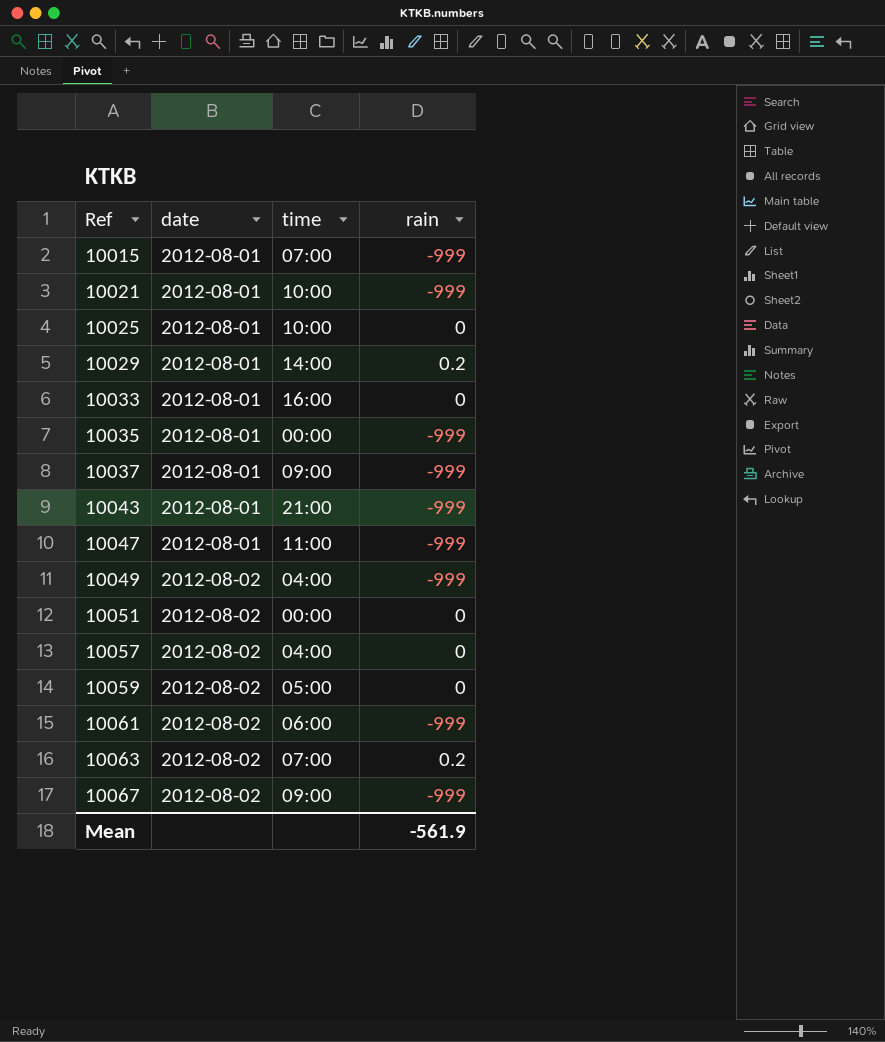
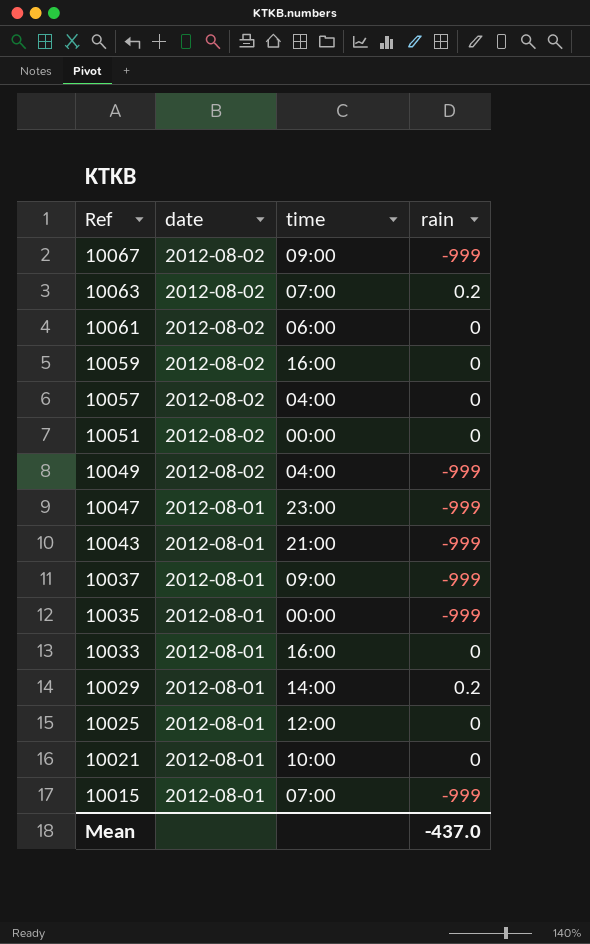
row order: Ref ascending -> Ref descending
10061 | rain: -999 -> 0
10059 | time: 05:00 -> 16:00
10047 | time: 11:00 -> 23:00
10025 | time: 10:00 -> 12:00
10021 | rain: -999 -> 0
Mean | rain: -561.9 -> -437.0

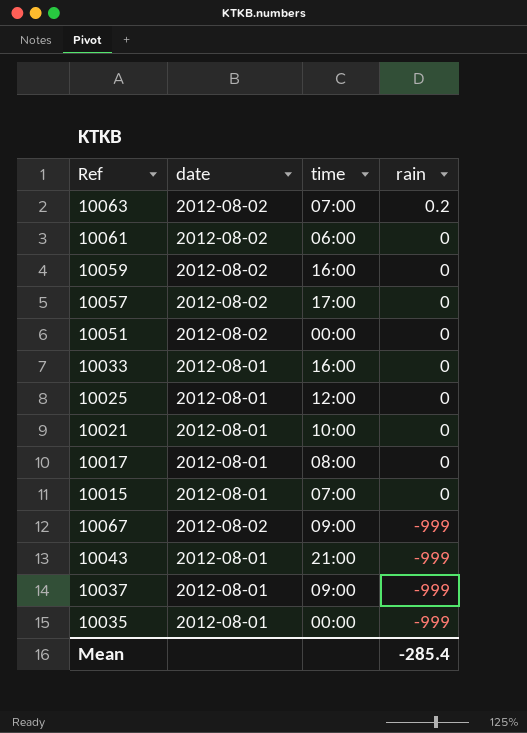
row order: Ref descending -> rain descending
row 10049: 2012-08-02 | 04:00 | -999 -> none
row 10047: 2012-08-01 | 23:00 | -999 -> none
row 10029: 2012-08-01 | 14:00 | 0.2 -> none
10057 | time: 04:00 -> 17:00
row 10017: none -> 2012-08-01 | 08:00 | 0
10015 | rain: -999 -> 0
Mean | rain: -437.0 -> -285.4

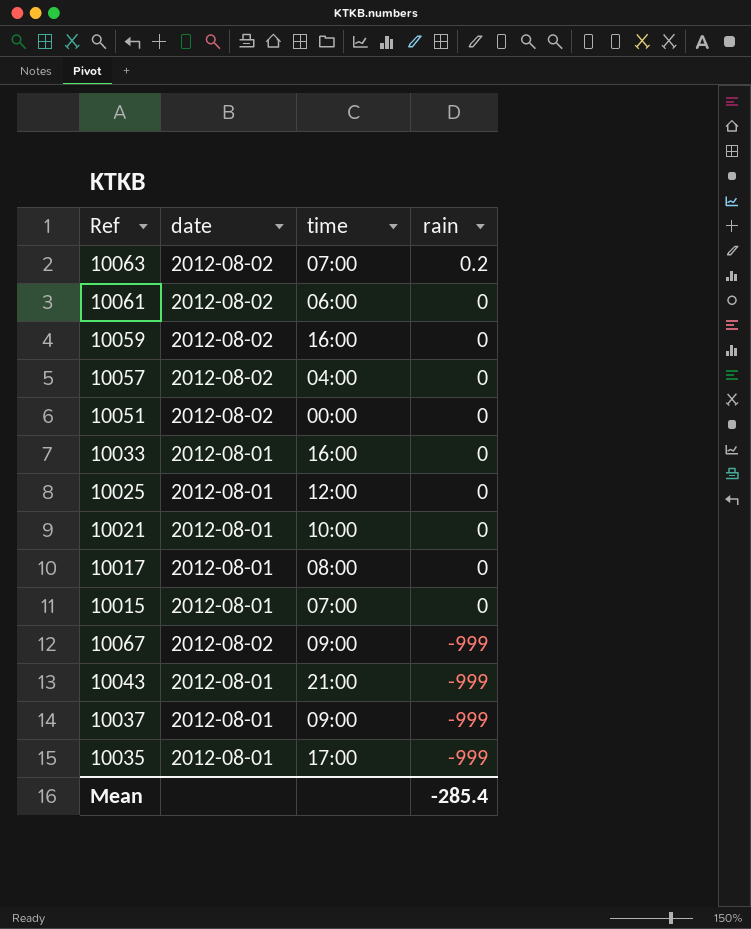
10057 | time: 17:00 -> 04:00
10035 | time: 00:00 -> 17:00

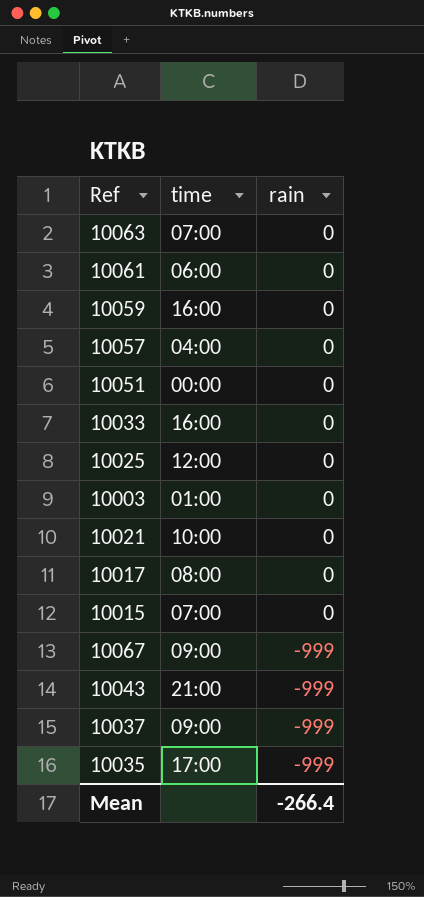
column date | position: 2 -> none
10063 | rain: 0.2 -> 0
row 10003: none -> 01:00 | 0
Mean | rain: -285.4 -> -266.4

